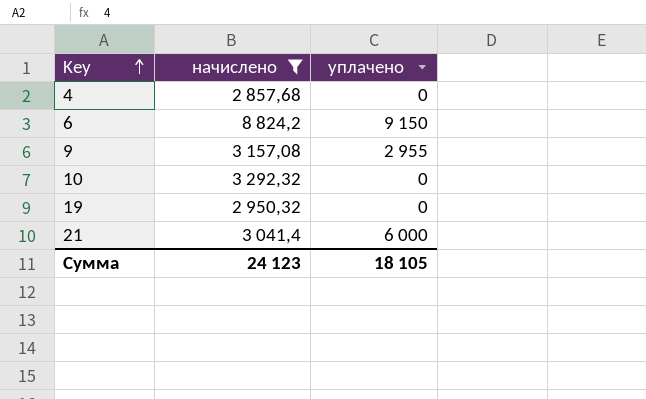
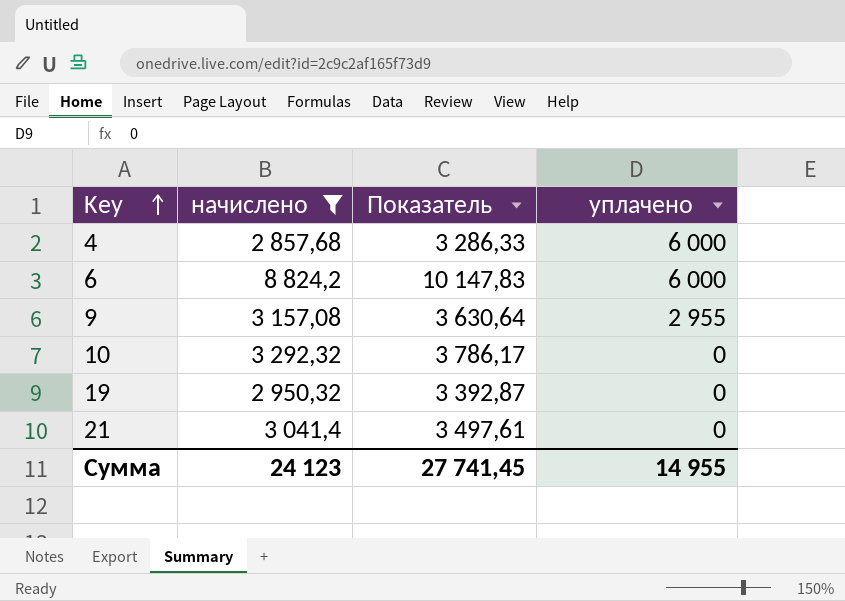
column Показатель | formula: none -> [начислено] * 1,15
4 | уплачено: 0 -> 6 000
6 | уплачено: 9 150 -> 6 000
21 | уплачено: 6 000 -> 0
Сумма | уплачено: 18 105 -> 14 955

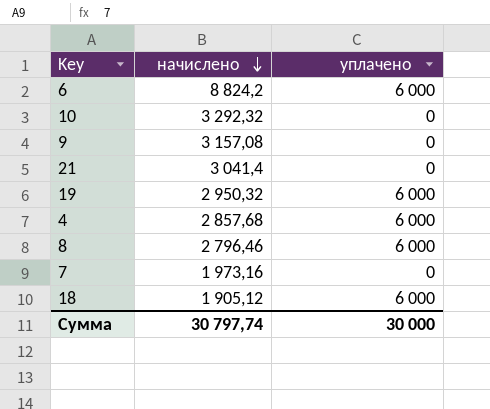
filter: начислено >= 2 857,68 -> none
row order: Key ascending -> начислено descending
column Показатель | formula: [начислено] * 1,15 -> none
9 | уплачено: 2 955 -> 0
19 | уплачено: 0 -> 6 000
Сумма | начислено: 24 123 -> 30 797,74
Сумма | уплачено: 14 955 -> 30 000

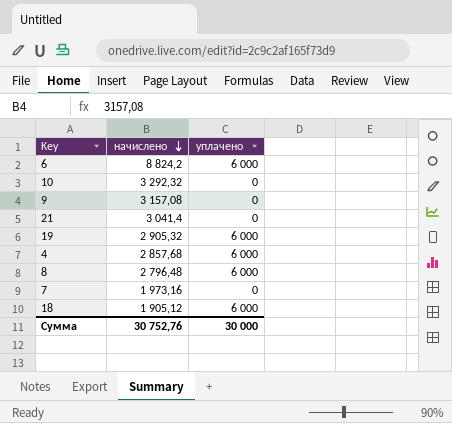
19 | начислено: 2 950,32 -> 2 905,32
8 | начислено: 2 796,46 -> 2 796,48
Сумма | начислено: 30 797,74 -> 30 752,76

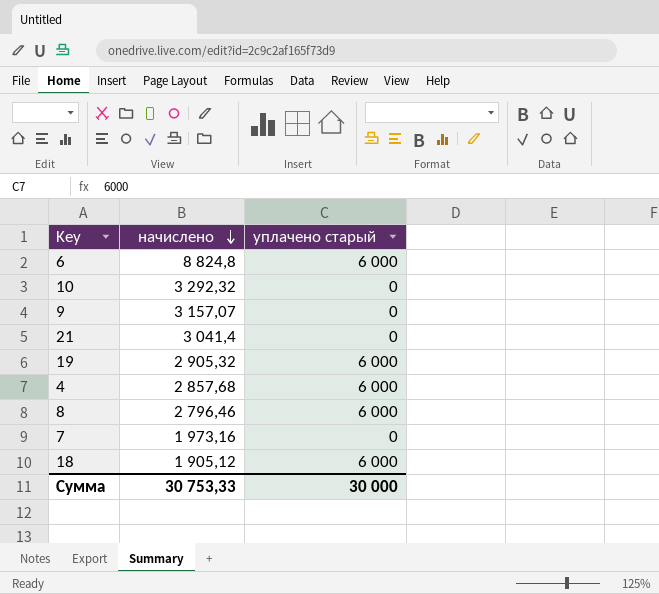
column name: уплачено -> уплачено старый
6 | начислено: 8 824,2 -> 8 824,8
9 | начислено: 3 157,08 -> 3 157,07
8 | начислено: 2 796,48 -> 2 796,46
Сумма | начислено: 30 752,76 -> 30 753,33

